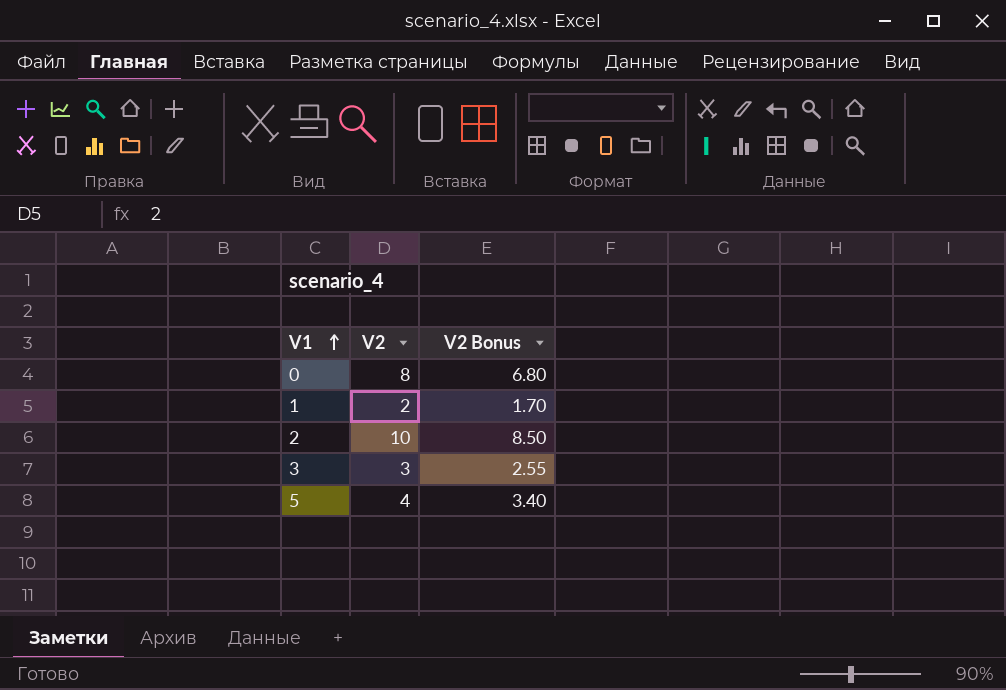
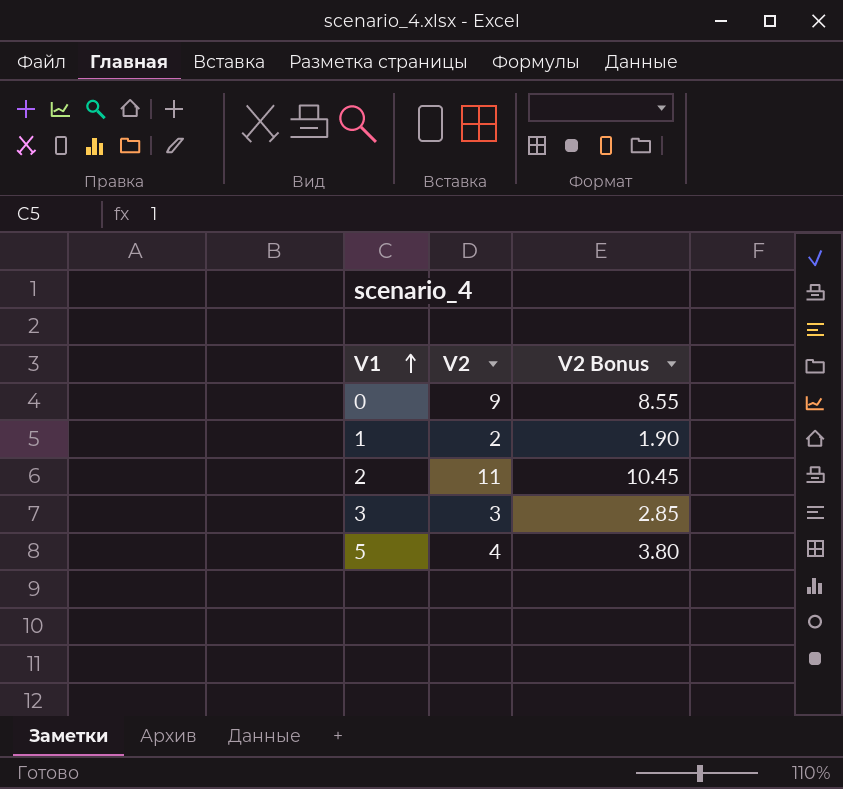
column V2 Bonus | formula: [V2] * 0.85 -> [V2] * 0.95
0 | V2: 8 -> 9
2 | V2: 10 -> 11

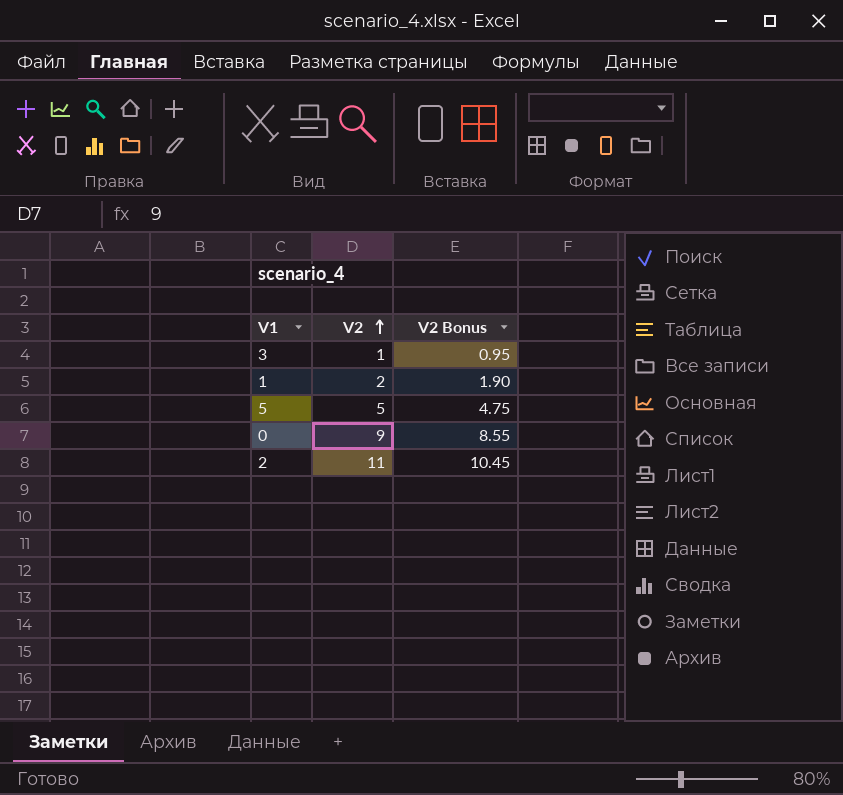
row order: V1 ascending -> V2 ascending
3 | V2: 3 -> 1
3 | V2 Bonus: 2.85 -> 0.95
5 | V2: 4 -> 5
5 | V2 Bonus: 3.80 -> 4.75

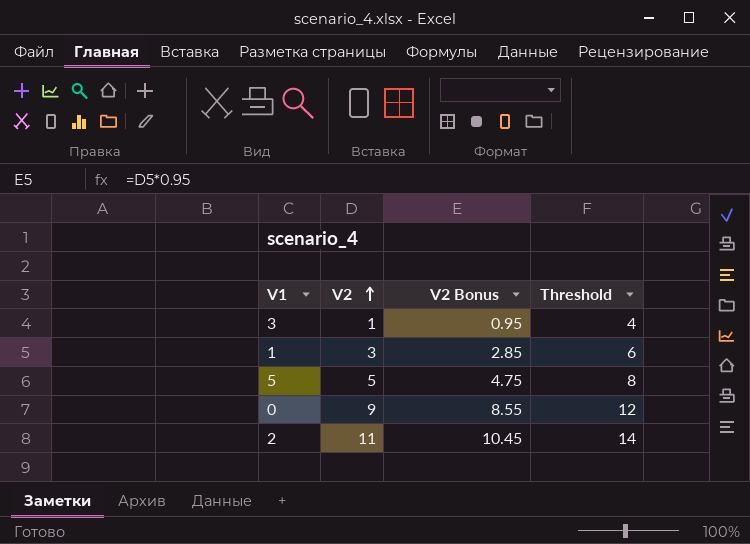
column Threshold | formula: none -> [V2] + 3
1 | V2: 2 -> 3
1 | V2 Bonus: 1.90 -> 2.85

